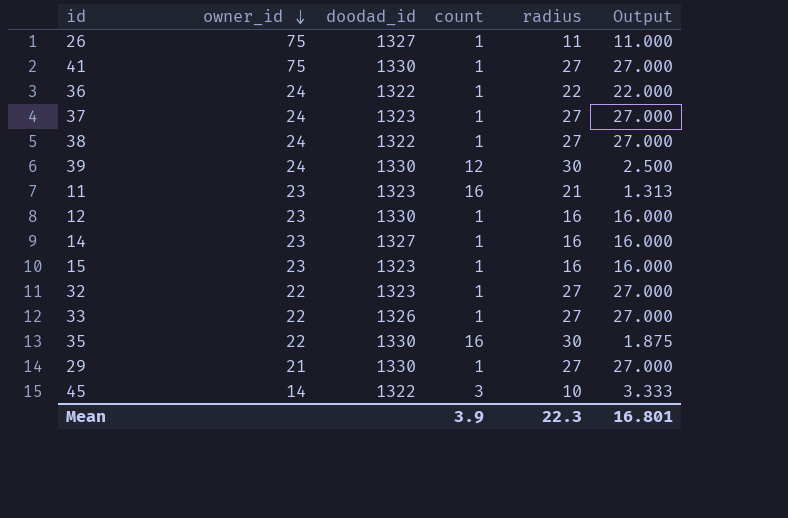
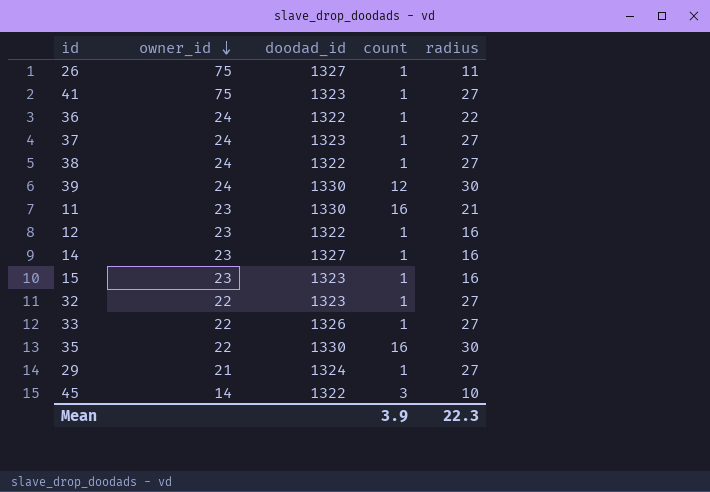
column Output | formula: [radius] / [count] -> none
41 | doodad_id: 1330 -> 1323
11 | doodad_id: 1323 -> 1330
12 | doodad_id: 1330 -> 1322
29 | doodad_id: 1330 -> 1324

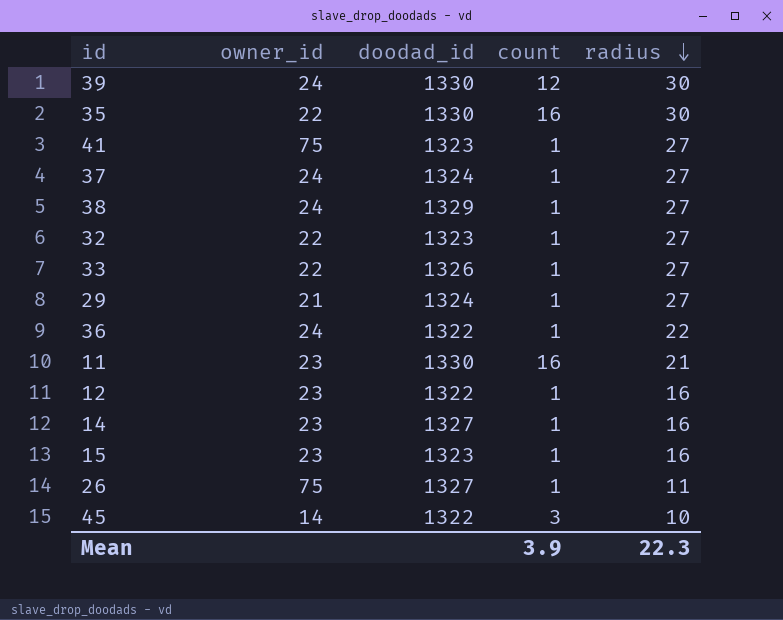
row order: owner_id descending -> radius descending
37 | doodad_id: 1323 -> 1324
38 | doodad_id: 1322 -> 1329

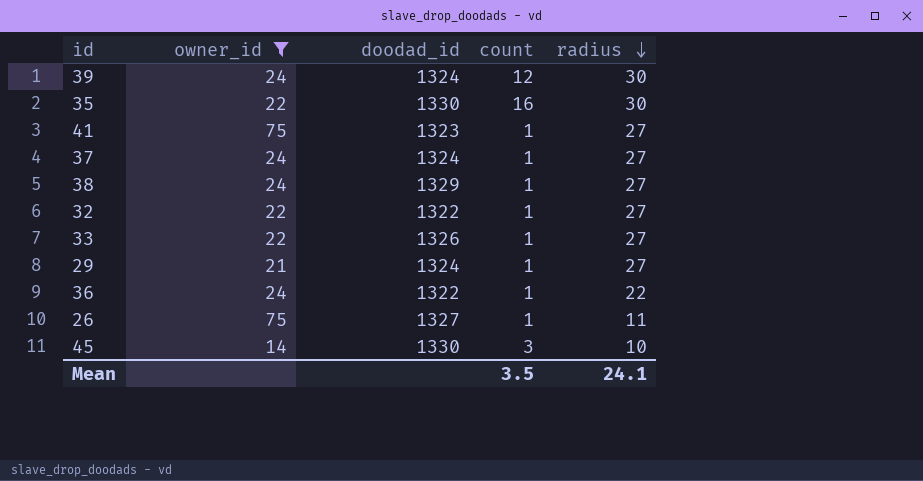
filter: none -> owner_id != 23
39 | doodad_id: 1330 -> 1324
32 | doodad_id: 1323 -> 1322
45 | doodad_id: 1322 -> 1330
Mean | count: 3.9 -> 3.5
Mean | radius: 22.3 -> 24.1

